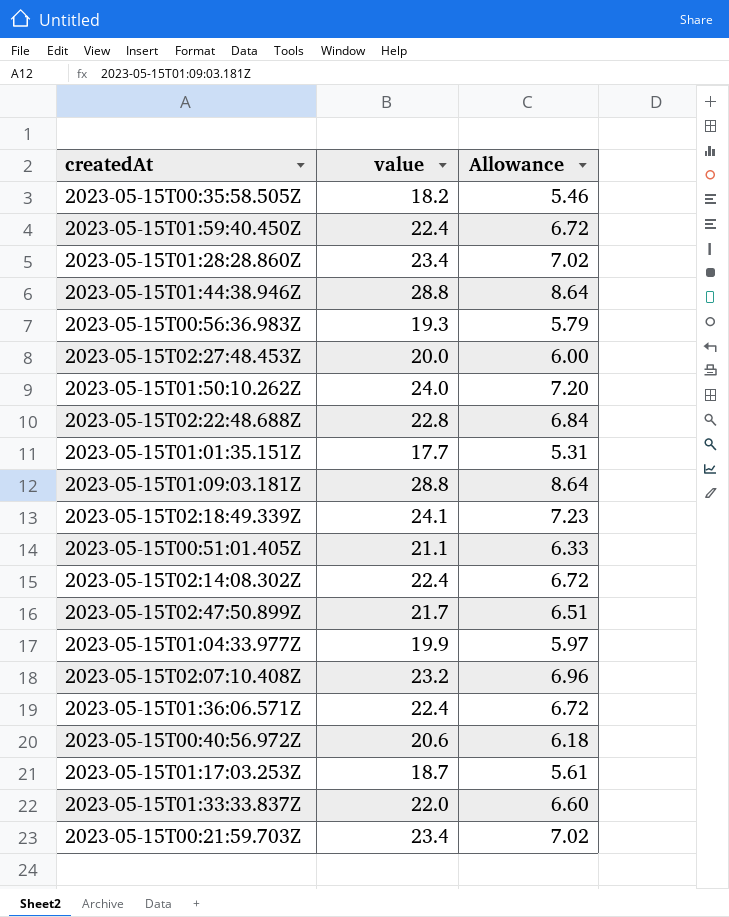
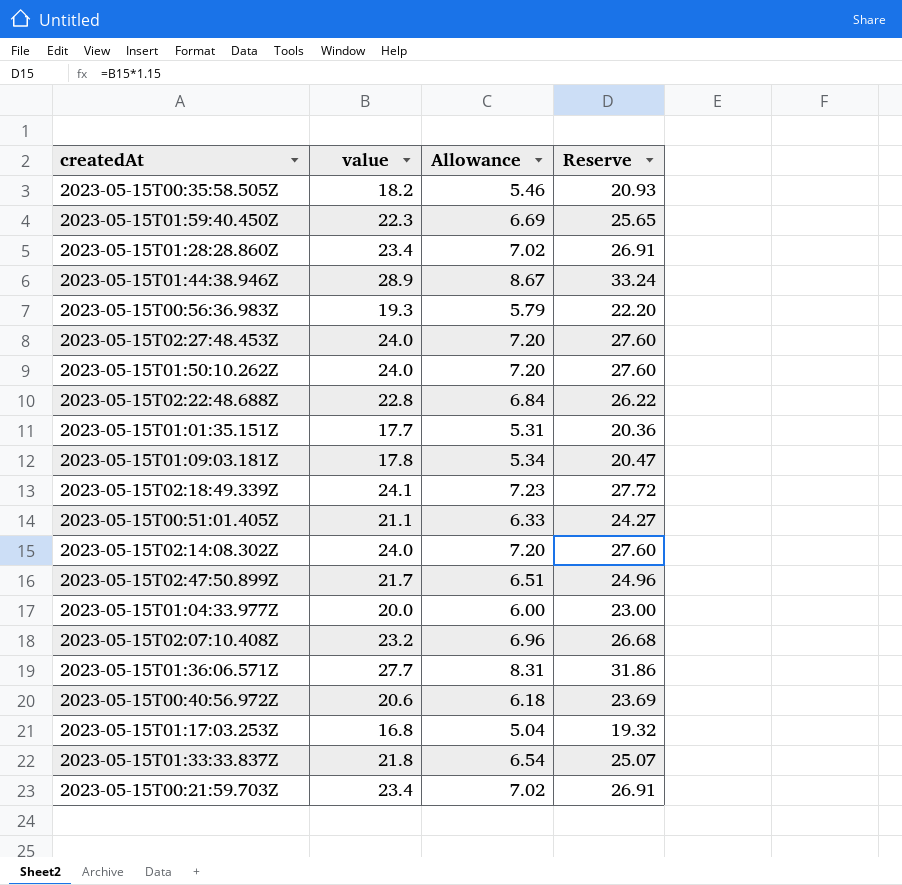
column Reserve | formula: none -> [value] * 1.15
2023-05-15T01:59:40.450Z | value: 22.4 -> 22.3
2023-05-15T01:59:40.450Z | Allowance: 6.72 -> 6.69
2023-05-15T01:44:38.946Z | value: 28.8 -> 28.9
2023-05-15T01:44:38.946Z | Allowance: 8.64 -> 8.67
2023-05-15T02:27:48.453Z | value: 20.0 -> 24.0
2023-05-15T02:27:48.453Z | Allowance: 6.00 -> 7.20
2023-05-15T01:09:03.181Z | value: 28.8 -> 17.8
2023-05-15T01:09:03.181Z | Allowance: 8.64 -> 5.34
2023-05-15T02:14:08.302Z | value: 22.4 -> 24.0
2023-05-15T02:14:08.302Z | Allowance: 6.72 -> 7.20
2023-05-15T01:04:33.977Z | value: 19.9 -> 20.0
2023-05-15T01:04:33.977Z | Allowance: 5.97 -> 6.00
2023-05-15T01:36:06.571Z | value: 22.4 -> 27.7
2023-05-15T01:36:06.571Z | Allowance: 6.72 -> 8.31
2023-05-15T01:17:03.253Z | value: 18.7 -> 16.8
2023-05-15T01:17:03.253Z | Allowance: 5.61 -> 5.04
2023-05-15T01:33:33.837Z | value: 22.0 -> 21.8
2023-05-15T01:33:33.837Z | Allowance: 6.60 -> 6.54

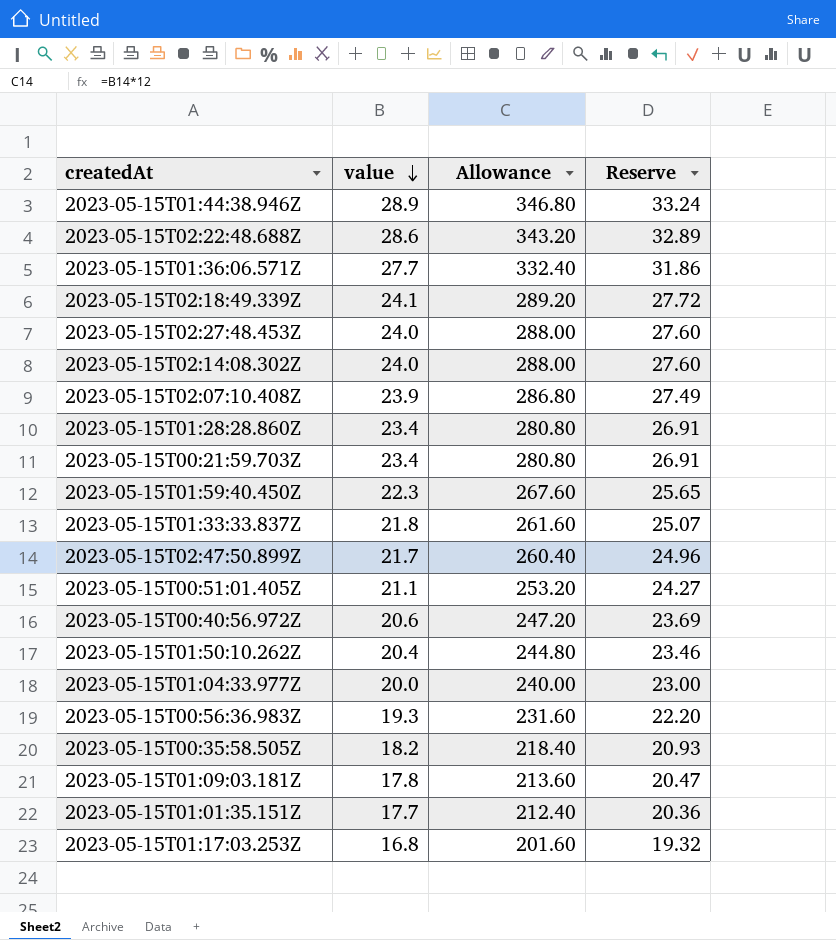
row order: none -> value descending
column Allowance | formula: [value] * 0.3 -> [value] * 12
2023-05-15T02:22:48.688Z | value: 22.8 -> 28.6
2023-05-15T02:22:48.688Z | Reserve: 26.22 -> 32.89
2023-05-15T02:07:10.408Z | value: 23.2 -> 23.9
2023-05-15T02:07:10.408Z | Reserve: 26.68 -> 27.49
2023-05-15T01:50:10.262Z | value: 24.0 -> 20.4
2023-05-15T01:50:10.262Z | Reserve: 27.60 -> 23.46

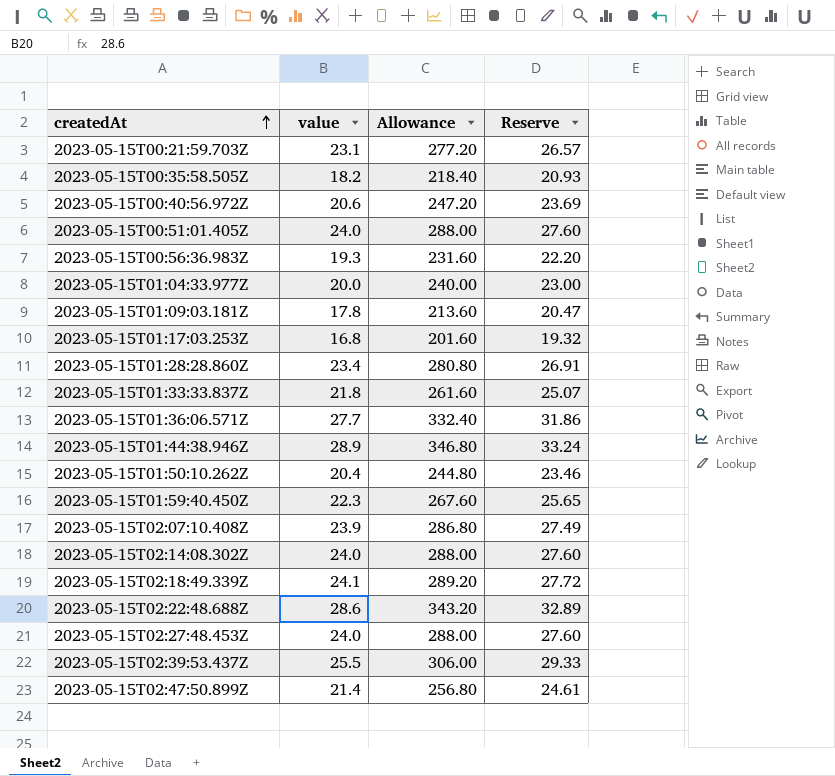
row order: value descending -> createdAt ascending
row 2023-05-15T01:01:35.151Z: 17.7 | 212.40 | 20.36 -> none
2023-05-15T00:21:59.703Z | value: 23.4 -> 23.1
2023-05-15T00:21:59.703Z | Allowance: 280.80 -> 277.20
2023-05-15T00:21:59.703Z | Reserve: 26.91 -> 26.57
2023-05-15T00:51:01.405Z | value: 21.1 -> 24.0
2023-05-15T00:51:01.405Z | Allowance: 253.20 -> 288.00
2023-05-15T00:51:01.405Z | Reserve: 24.27 -> 27.60
row 2023-05-15T02:39:53.437Z: none -> 25.5 | 306.00 | 29.33
2023-05-15T02:47:50.899Z | value: 21.7 -> 21.4
2023-05-15T02:47:50.899Z | Allowance: 260.40 -> 256.80
2023-05-15T02:47:50.899Z | Reserve: 24.96 -> 24.61

